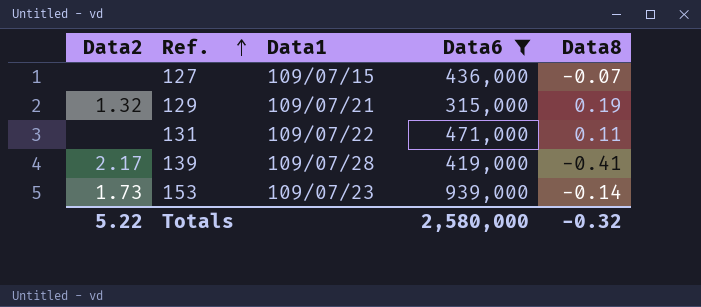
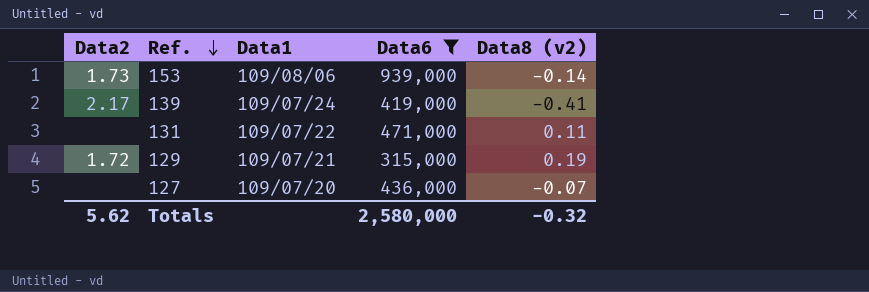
row order: Ref. ascending -> Ref. descending
column name: Data8 -> Data8 (v2)
153 | Data1: 109/07/23 -> 109/08/06
139 | Data1: 109/07/28 -> 109/07/24
129 | Data2: 1.32 -> 1.72
127 | Data1: 109/07/15 -> 109/07/20
Totals | Data2: 5.22 -> 5.62

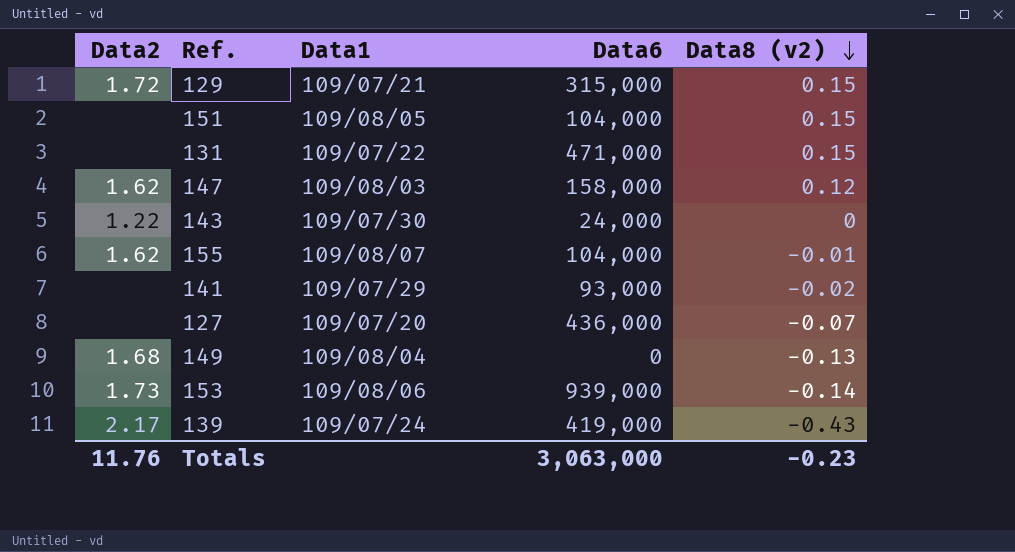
filter: Data6 >= 315,000 -> none
row order: Ref. descending -> Data8 (v2) descending
129 | Data8 (v2): 0.19 -> 0.15
131 | Data8 (v2): 0.11 -> 0.15
139 | Data8 (v2): -0.41 -> -0.43
Totals | Data2: 5.62 -> 11.76
Totals | Data6: 2,580,000 -> 3,063,000
Totals | Data8 (v2): -0.32 -> -0.23

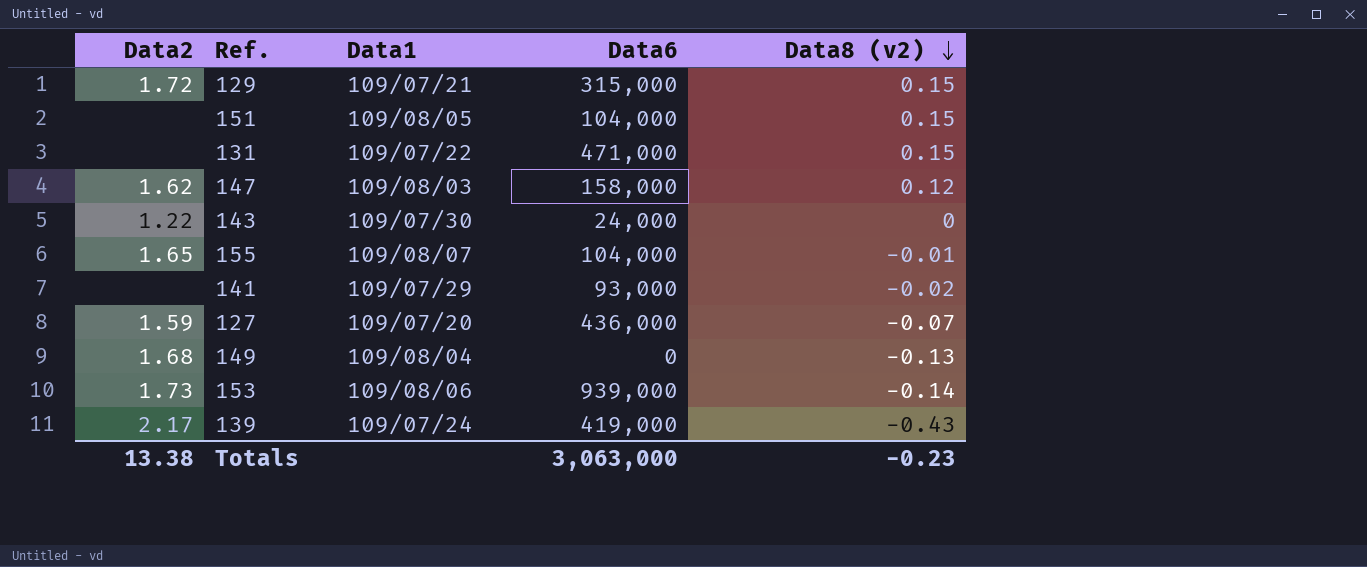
155 | Data2: 1.62 -> 1.65
127 | Data2: none -> 1.59
Totals | Data2: 11.76 -> 13.38

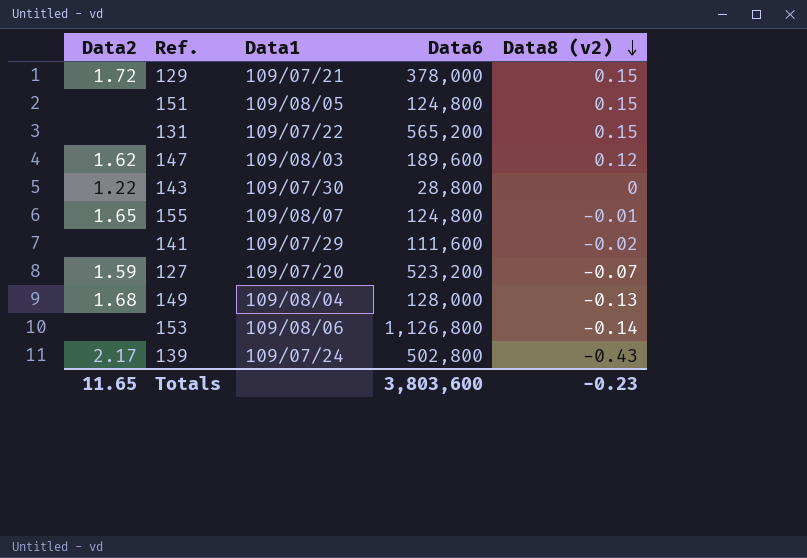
129 | Data6: 315,000 -> 378,000
151 | Data6: 104,000 -> 124,800
131 | Data6: 471,000 -> 565,200
147 | Data6: 158,000 -> 189,600
143 | Data6: 24,000 -> 28,800
155 | Data6: 104,000 -> 124,800
141 | Data6: 93,000 -> 111,600
127 | Data6: 436,000 -> 523,200
149 | Data6: 0 -> 128,000
153 | Data2: 1.73 -> none
153 | Data6: 939,000 -> 1,126,800
139 | Data6: 419,000 -> 502,800
Totals | Data2: 13.38 -> 11.65
Totals | Data6: 3,063,000 -> 3,803,600

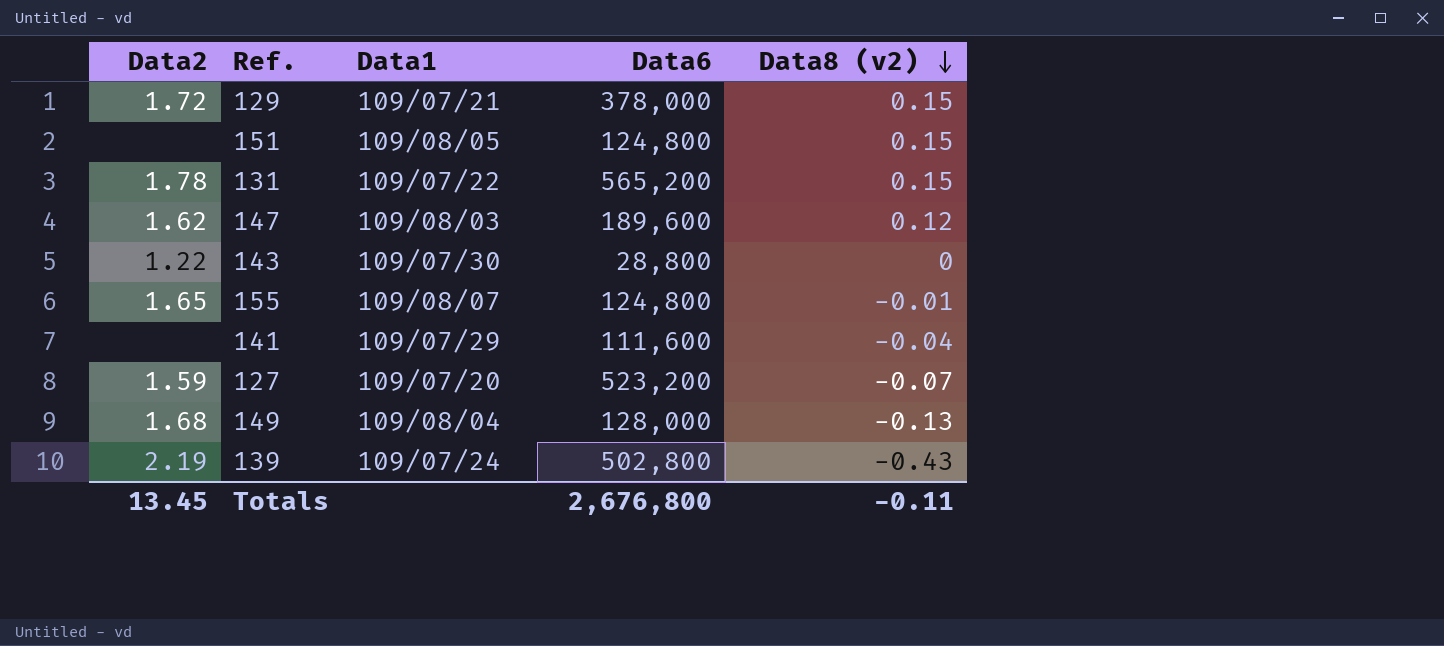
row 153: none | 109/08/06 | 1,126,800 | -0.14 -> none
131 | Data2: none -> 1.78
141 | Data8 (v2): -0.02 -> -0.04
139 | Data2: 2.17 -> 2.19
Totals | Data2: 11.65 -> 13.45
Totals | Data6: 3,803,600 -> 2,676,800
Totals | Data8 (v2): -0.23 -> -0.11

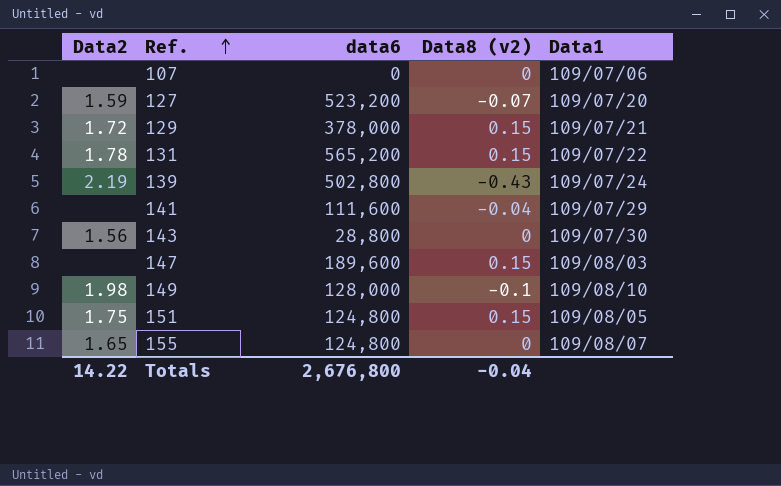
row order: Data8 (v2) descending -> Ref. ascending
column name: Data6 -> data6
column Data1 | position: 3 -> 5
row 107: none -> none | 0 | 0 | 109/07/06
143 | Data2: 1.22 -> 1.56
147 | Data2: 1.62 -> none
147 | Data8 (v2): 0.12 -> 0.15
149 | Data2: 1.68 -> 1.98
149 | Data8 (v2): -0.13 -> -0.1
149 | Data1: 109/08/04 -> 109/08/10
151 | Data2: none -> 1.75
155 | Data8 (v2): -0.01 -> 0
Totals | Data2: 13.45 -> 14.22
Totals | Data8 (v2): -0.11 -> -0.04

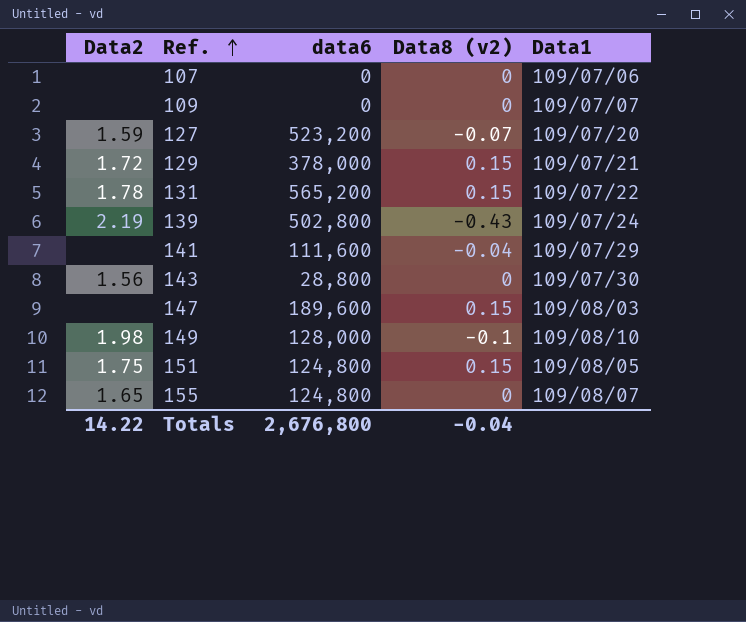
row 109: none -> none | 0 | 0 | 109/07/07

